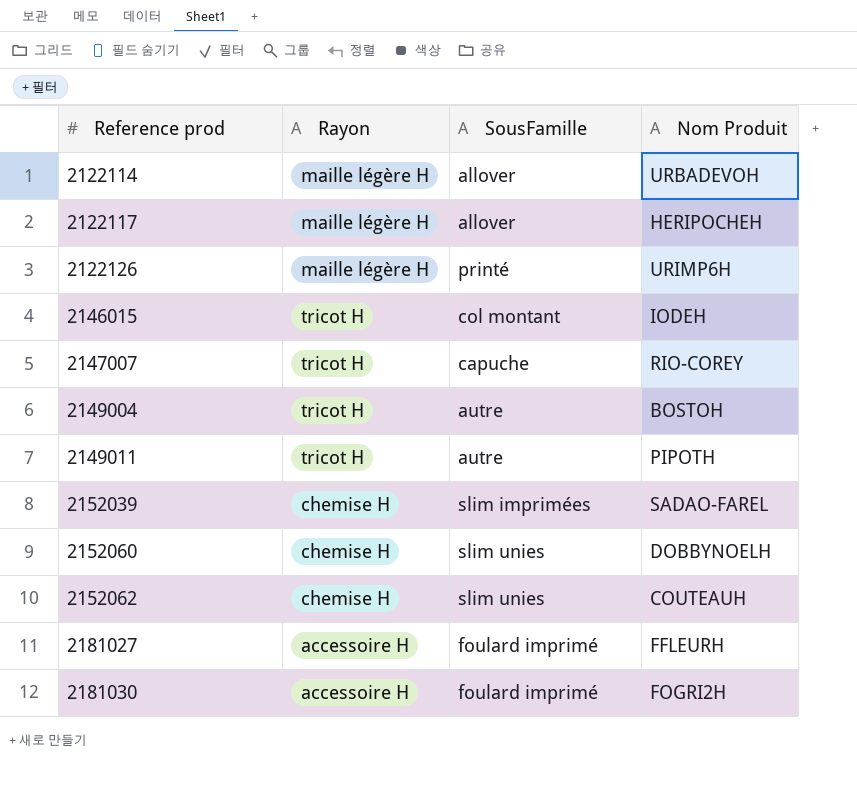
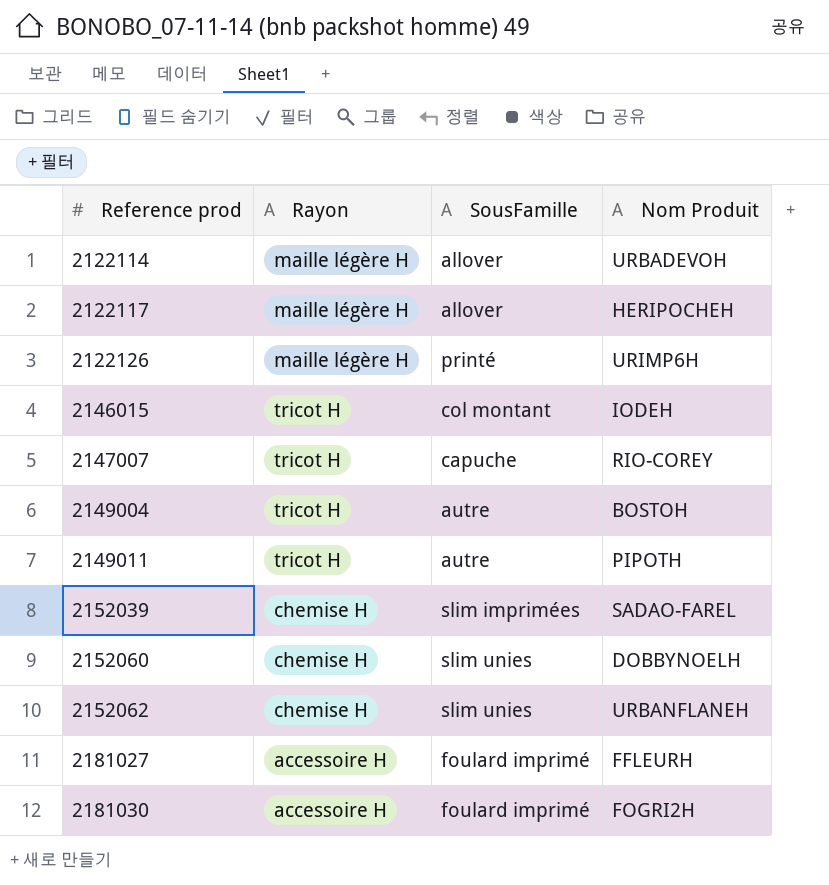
2152062 | Nom Produit: COUTEAUH -> URBANFLANEH

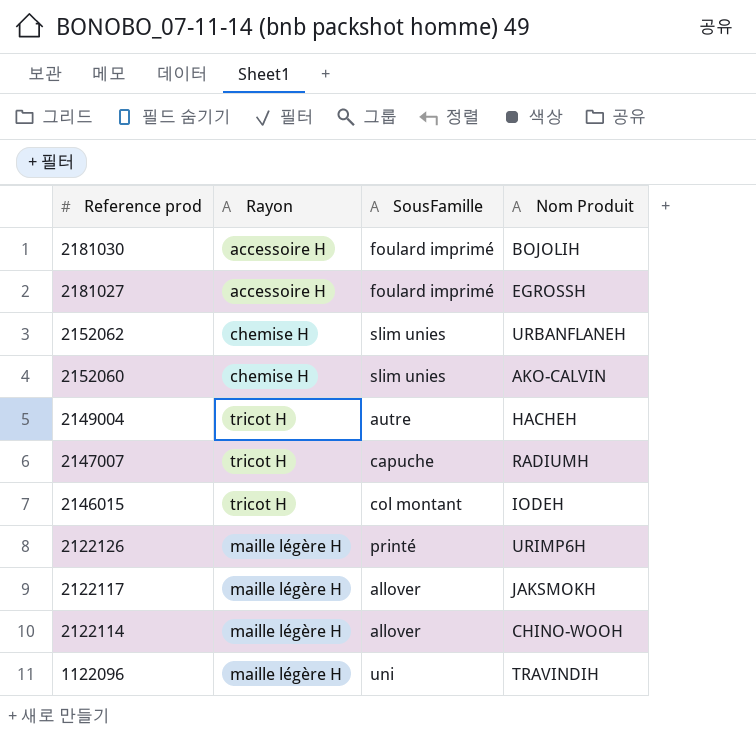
row order: Reference prod ascending -> Reference prod descending
row 2149011: tricot H | autre | PIPOTH -> none
row 2152039: chemise H | slim imprimées | SADAO-FAREL -> none
2181030 | Nom Produit: FOGRI2H -> BOJOLIH
2181027 | Nom Produit: FFLEURH -> EGROSSH
2152060 | Nom Produit: DOBBYNOELH -> AKO-CALVIN
2149004 | Nom Produit: BOSTOH -> HACHEH
2147007 | Nom Produit: RIO-COREY -> RADIUMH
2122117 | Nom Produit: HERIPOCHEH -> JAKSMOKH
2122114 | Nom Produit: URBADEVOH -> CHINO-WOOH
row 1122096: none -> maille légère H | uni | TRAVINDIH

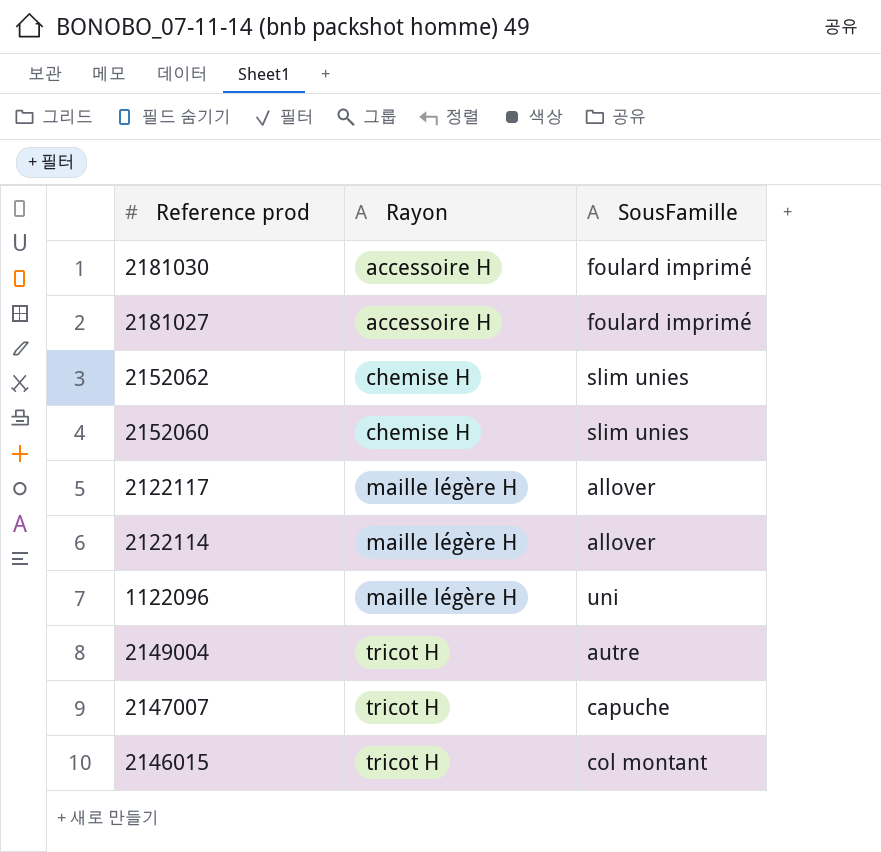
row order: Reference prod descending -> Rayon ascending
column Nom Produit | position: 4 -> none
row 2122126: maille légère H | printé | URIMP6H -> none

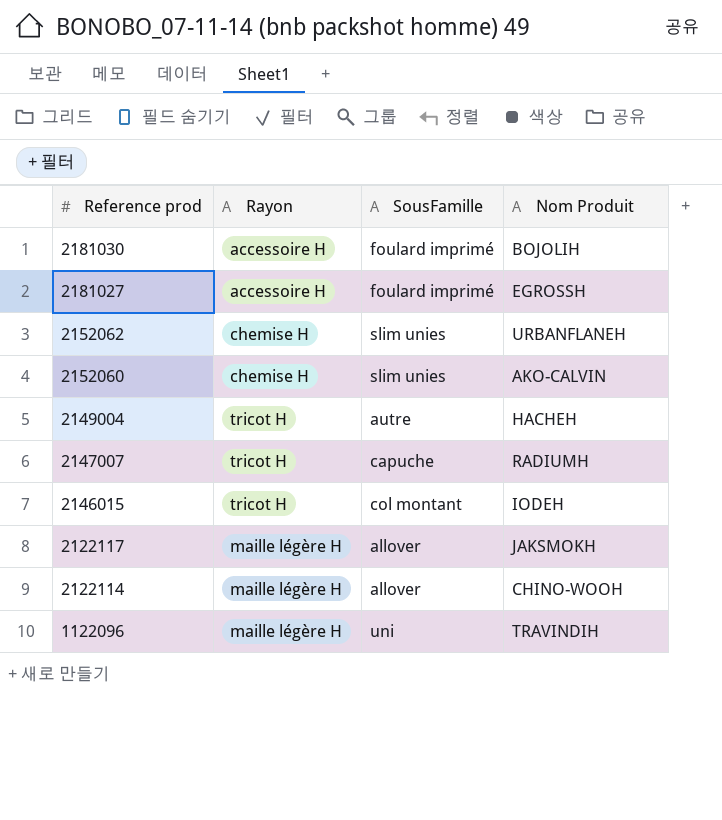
row order: Rayon ascending -> Reference prod descending
column Nom Produit | position: none -> 4

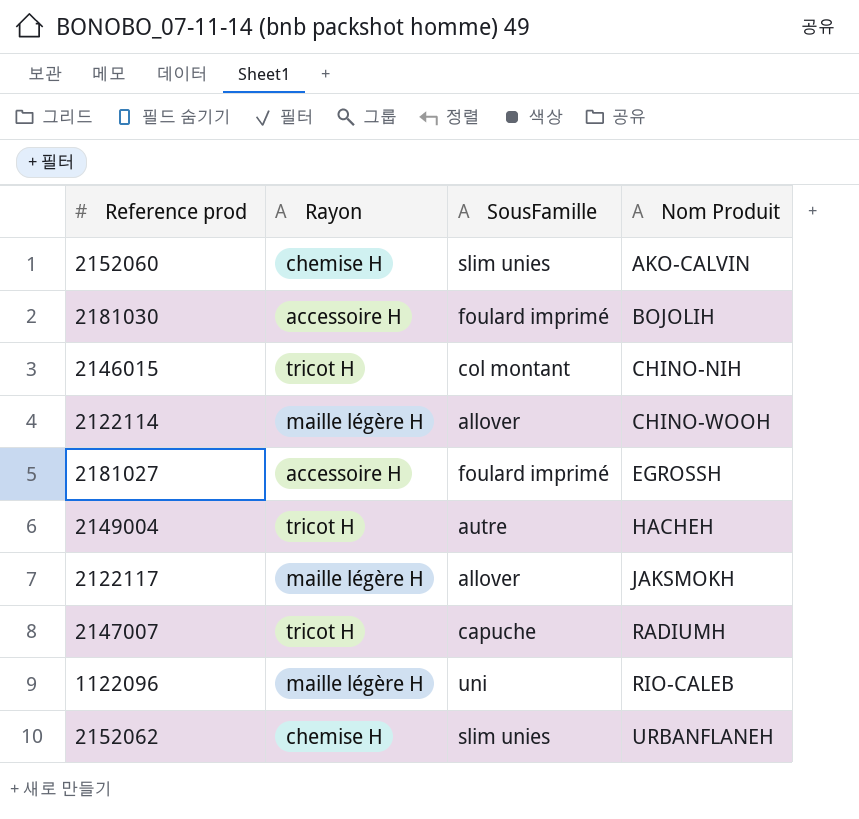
row order: Reference prod descending -> Nom Produit ascending
2146015 | Nom Produit: IODEH -> CHINO-NIH
1122096 | Nom Produit: TRAVINDIH -> RIO-CALEB

